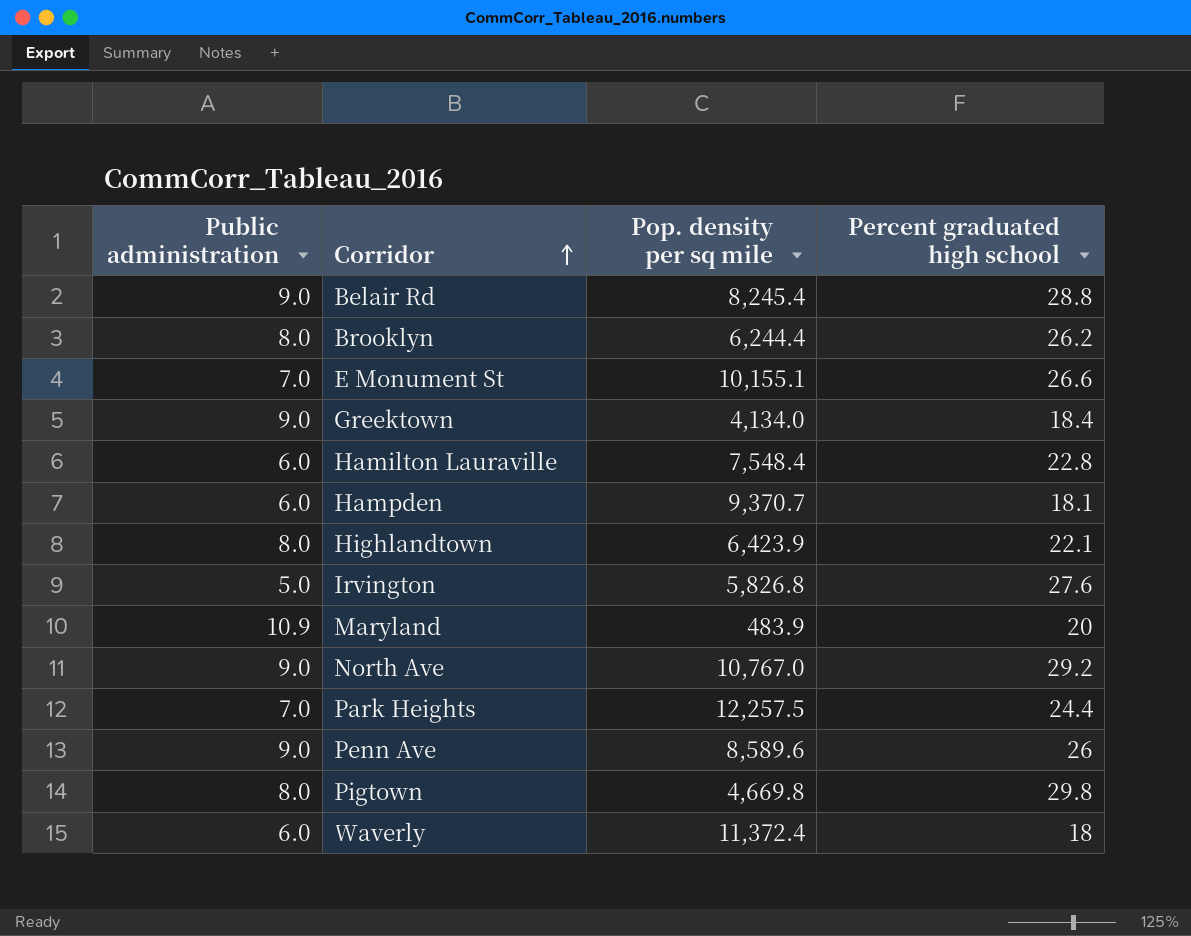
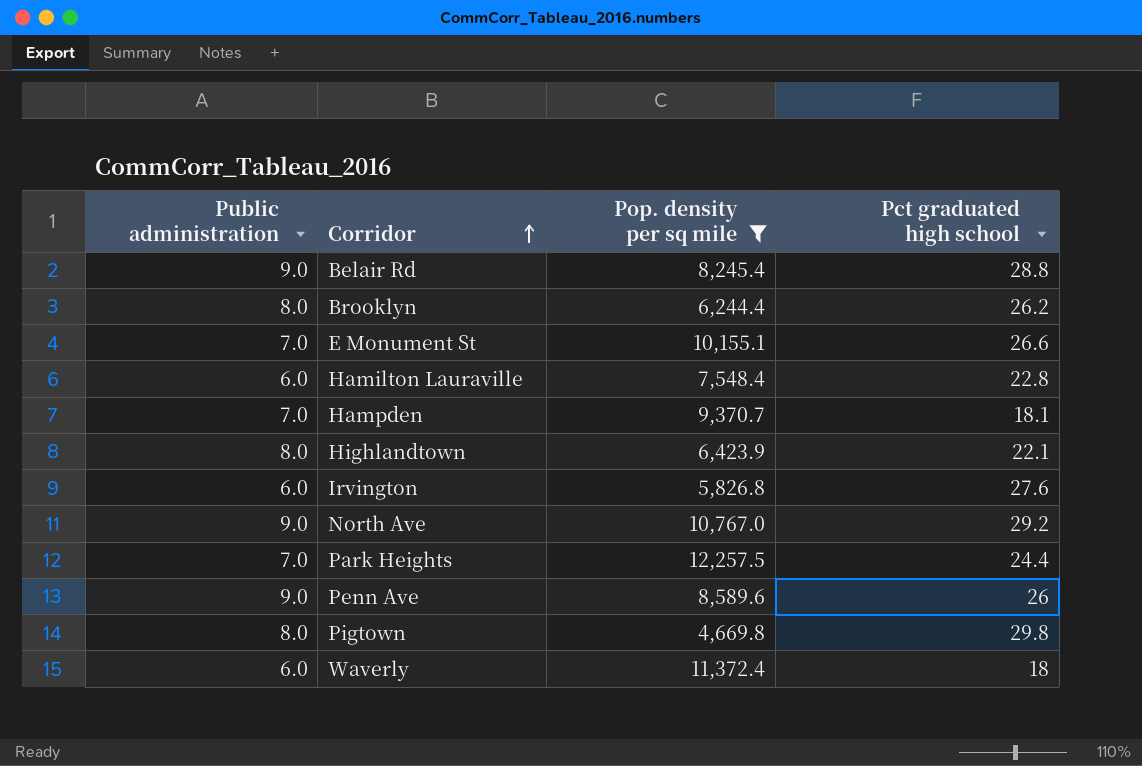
filter: none -> Pop. density per sq mile >= 4,669.8
column name: Percent graduated high school -> Pct graduated high school
Hampden | Public administration: 6.0 -> 7.0
Irvington | Public administration: 5.0 -> 6.0

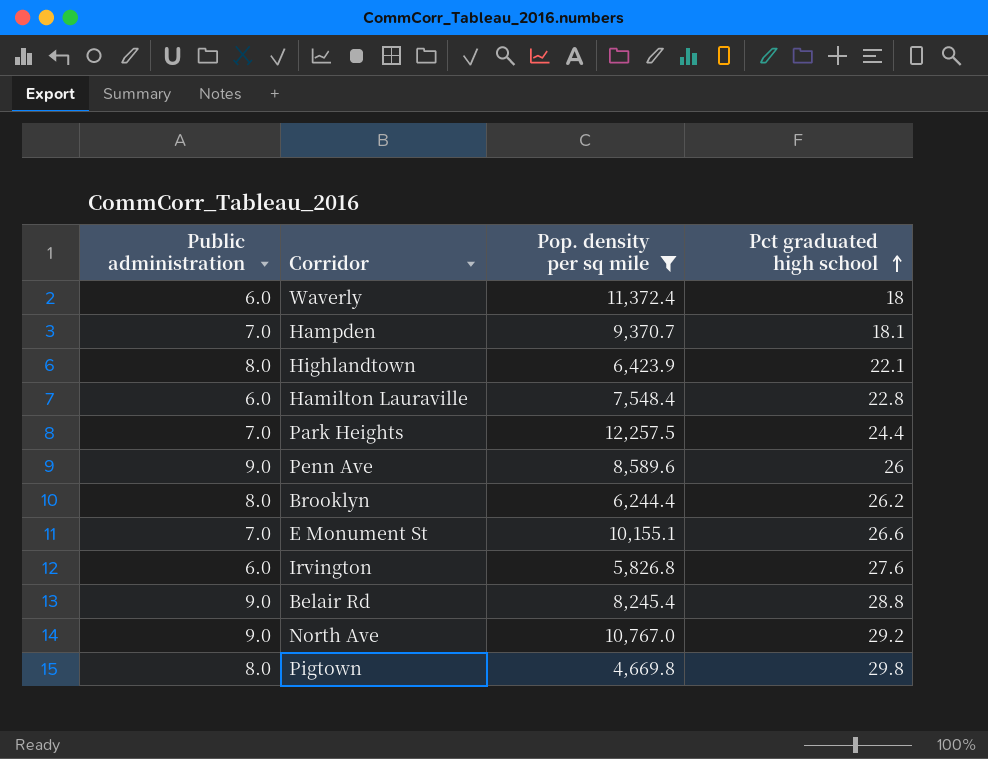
row order: Corridor ascending -> Pct graduated high school ascending

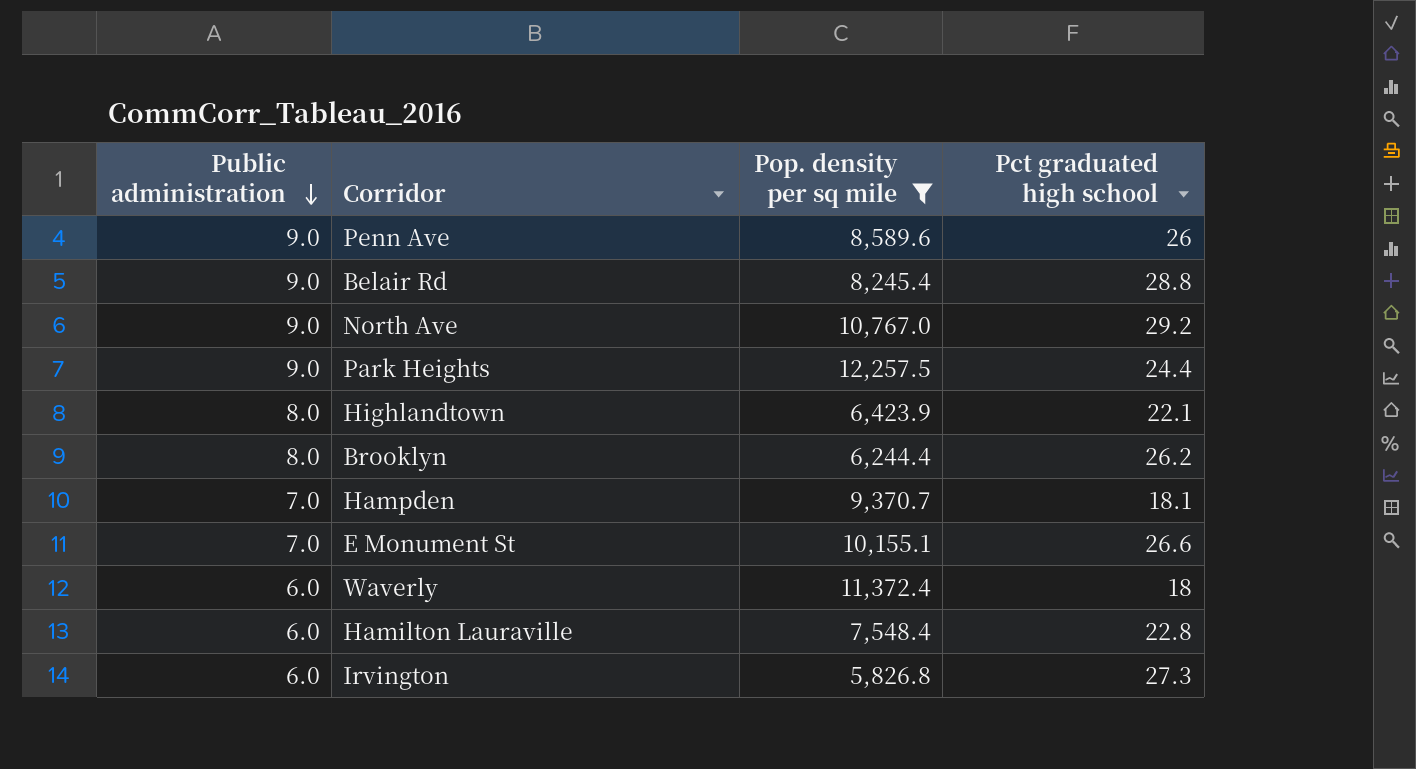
row order: Pct graduated high school ascending -> Public administration descending
row Pigtown: 8.0 | 4,669.8 | 29.8 -> none
Park Heights | Public administration: 7.0 -> 9.0
Irvington | Pct graduated high school: 27.6 -> 27.3

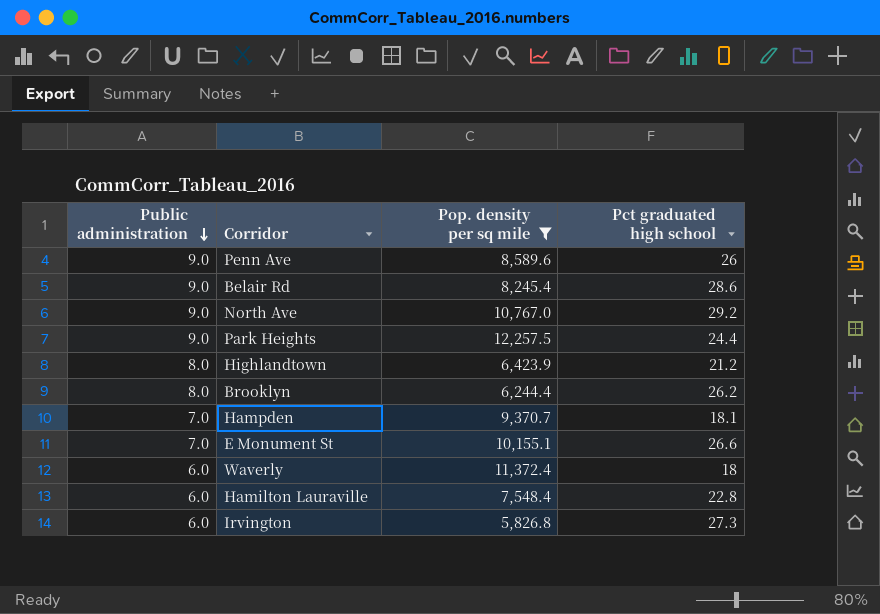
Belair Rd | Pct graduated high school: 28.8 -> 28.6
Highlandtown | Pct graduated high school: 22.1 -> 21.2

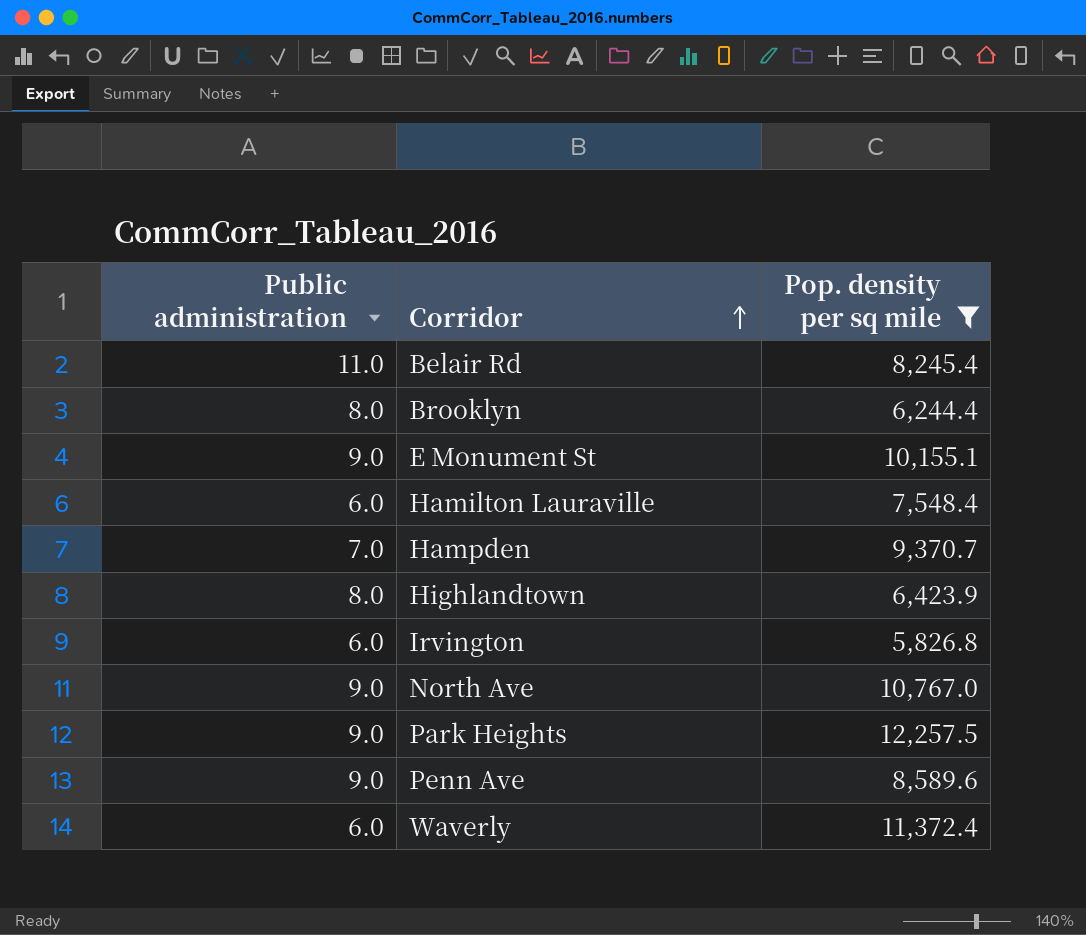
row order: Public administration descending -> Corridor ascending
column Pct graduated high school | position: 4 -> none
Belair Rd | Public administration: 9.0 -> 11.0
E Monument St | Public administration: 7.0 -> 9.0

